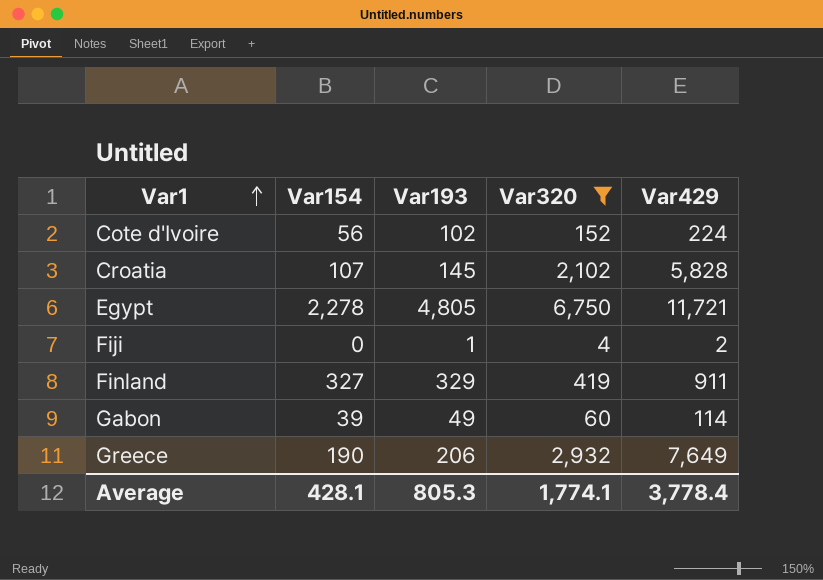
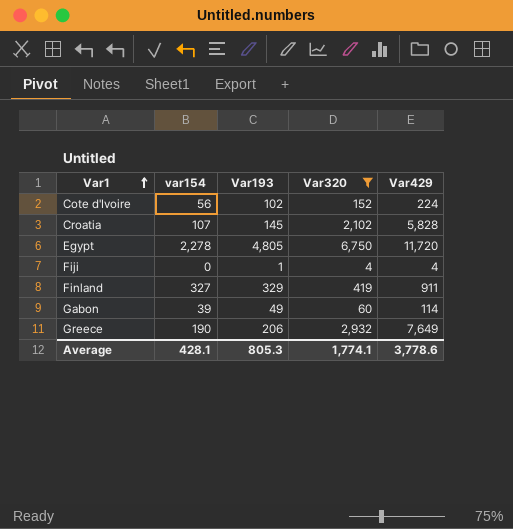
column name: Var154 -> var154
Egypt | Var429: 11,721 -> 11,720
Fiji | Var429: 2 -> 4
Average | Var429: 3,778.4 -> 3,778.6

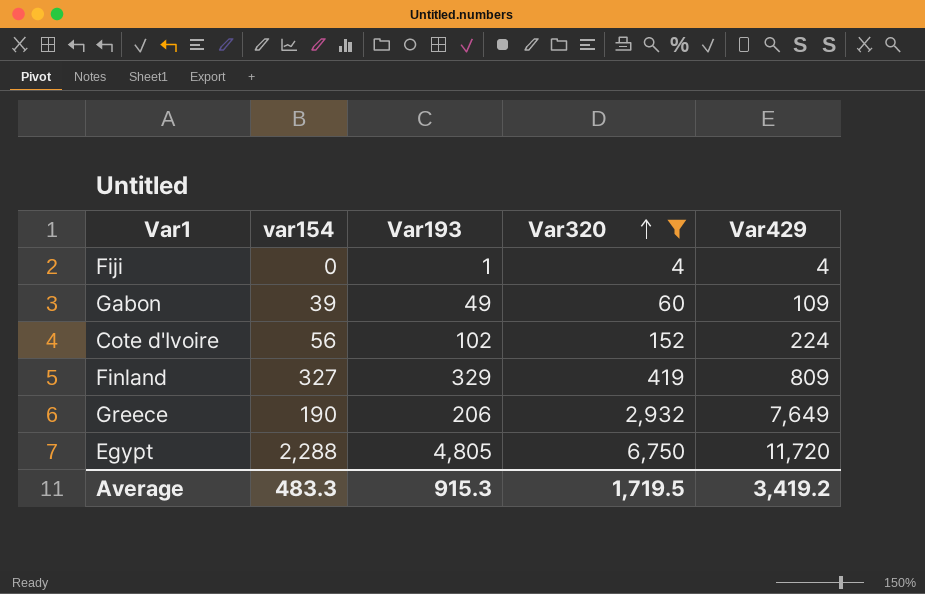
row order: Var1 ascending -> Var320 ascending
row Croatia: 107 | 145 | 2,102 | 5,828 -> none
Gabon | Var429: 114 -> 109
Finland | Var429: 911 -> 809
Egypt | var154: 2,278 -> 2,288
Average | var154: 428.1 -> 483.3
Average | Var193: 805.3 -> 915.3
Average | Var320: 1,774.1 -> 1,719.5
Average | Var429: 3,778.6 -> 3,419.2

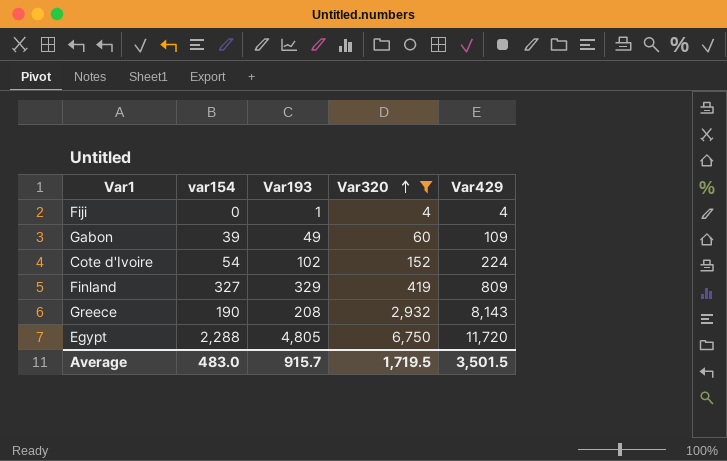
Cote d'Ivoire | var154: 56 -> 54
Greece | Var193: 206 -> 208
Greece | Var429: 7,649 -> 8,143
Average | var154: 483.3 -> 483.0
Average | Var193: 915.3 -> 915.7
Average | Var429: 3,419.2 -> 3,501.5

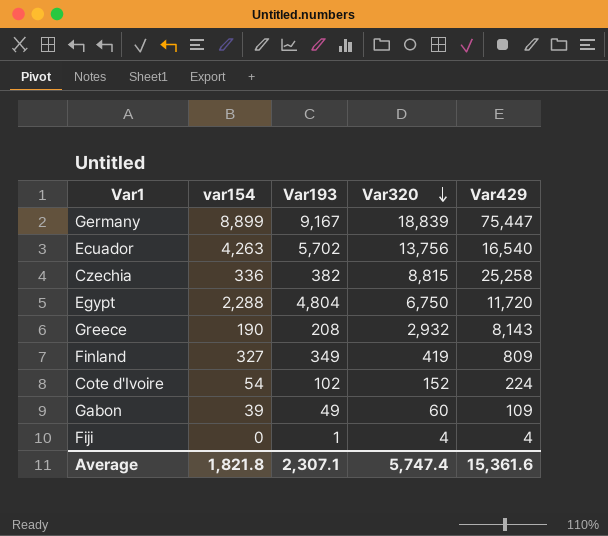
filter: Var320 <= 6,750 -> none
row order: Var320 ascending -> Var320 descending
Egypt | Var193: 4,805 -> 4,804
Finland | Var193: 329 -> 349
Average | var154: 483.0 -> 1,821.8
Average | Var193: 915.7 -> 2,307.1
Average | Var320: 1,719.5 -> 5,747.4
Average | Var429: 3,501.5 -> 15,361.6

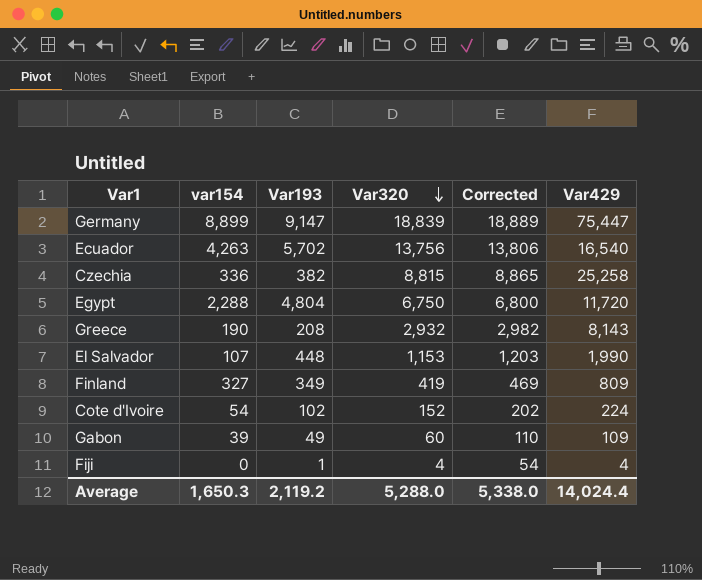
column Corrected | formula: none -> [Var320] + 50
Germany | Var193: 9,167 -> 9,147
row El Salvador: none -> 107 | 448 | 1,153 | 1,203 | 1,990
Average | var154: 1,821.8 -> 1,650.3
Average | Var193: 2,307.1 -> 2,119.2
Average | Var320: 5,747.4 -> 5,288.0
Average | Var429: 15,361.6 -> 14,024.4

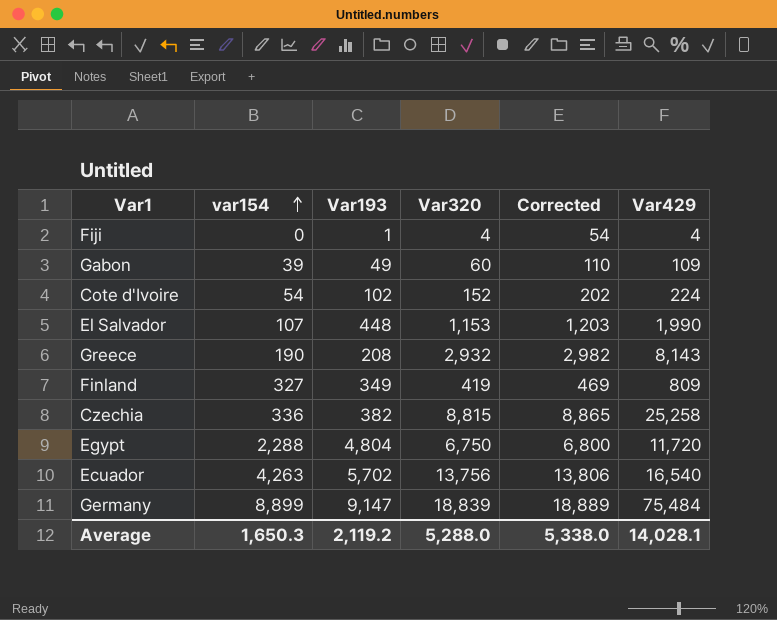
row order: Var320 descending -> var154 ascending
Germany | Var429: 75,447 -> 75,484
Average | Var429: 14,024.4 -> 14,028.1

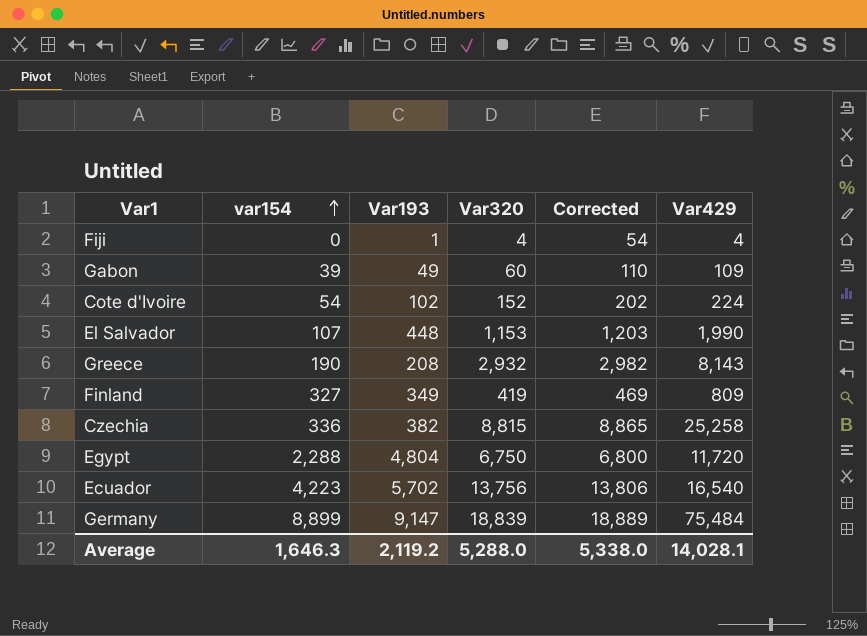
Ecuador | var154: 4,263 -> 4,223
Average | var154: 1,650.3 -> 1,646.3

